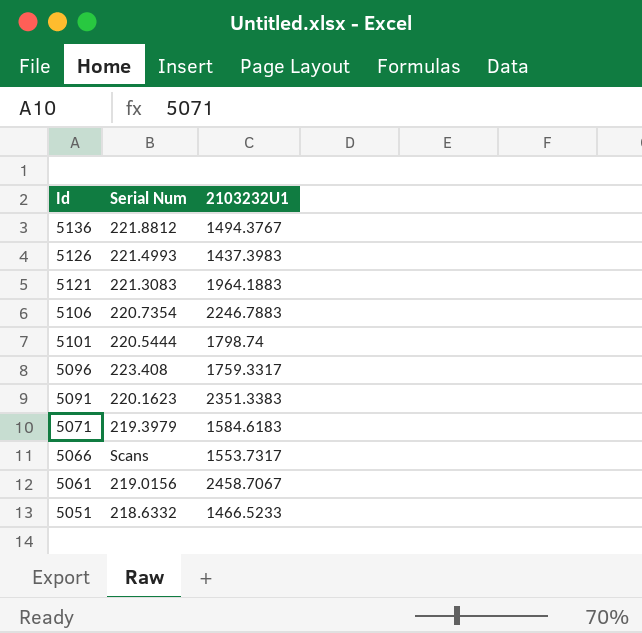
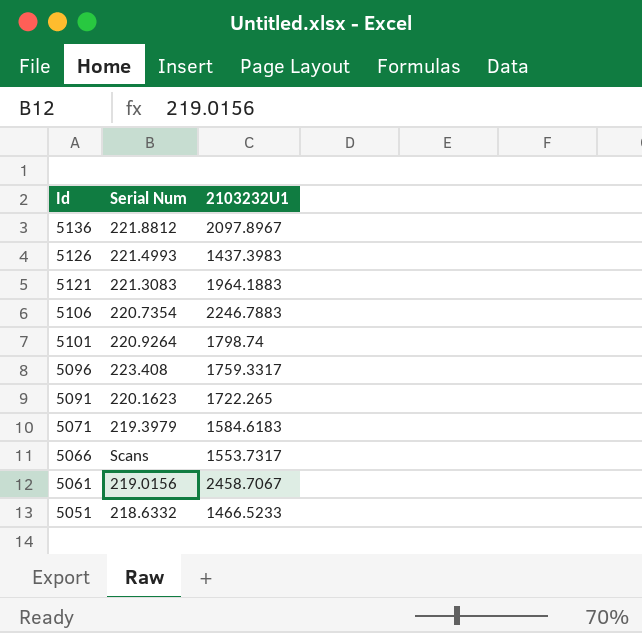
5136 | 2103232U1: 1494.3767 -> 2097.8967
5101 | Serial Num: 220.5444 -> 220.9264
5091 | 2103232U1: 2351.3383 -> 1722.265

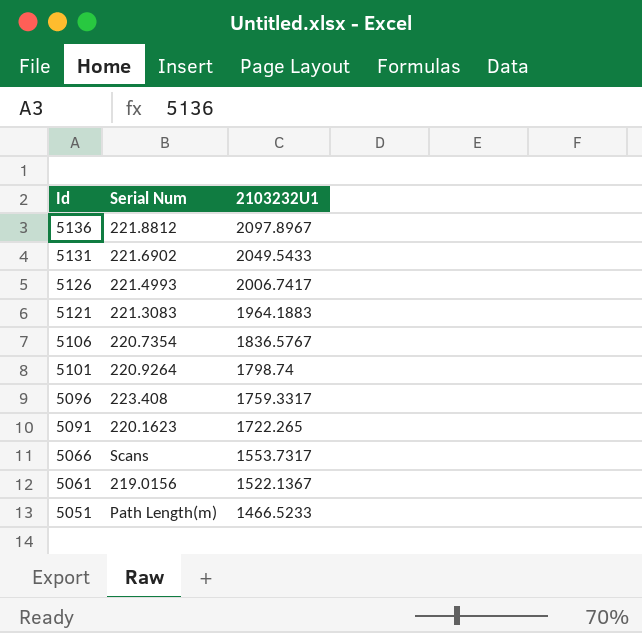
row 5071: 219.3979 | 1584.6183 -> none
row 5131: none -> 221.6902 | 2049.5433
5126 | 2103232U1: 1437.3983 -> 2006.7417
5106 | 2103232U1: 2246.7883 -> 1836.5767
5061 | 2103232U1: 2458.7067 -> 1522.1367
5051 | Serial Num: 218.6332 -> Path Length(m)

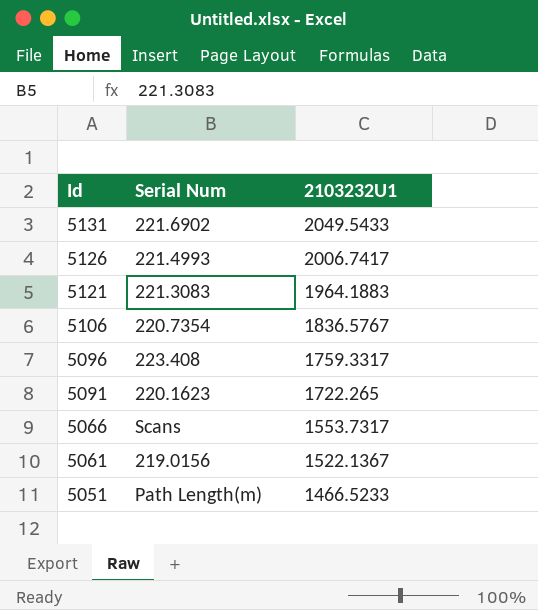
row 5136: 221.8812 | 2097.8967 -> none
row 5101: 220.9264 | 1798.74 -> none

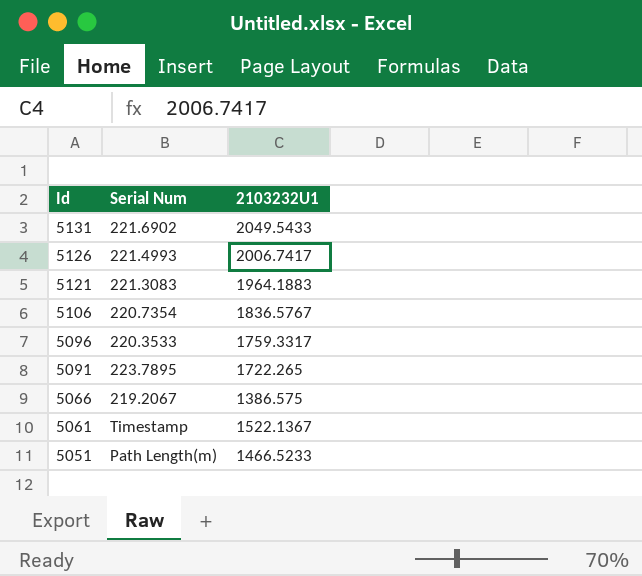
5096 | Serial Num: 223.408 -> 220.3533
5091 | Serial Num: 220.1623 -> 223.7895
5066 | Serial Num: Scans -> 219.2067
5066 | 2103232U1: 1553.7317 -> 1386.575
5061 | Serial Num: 219.0156 -> Timestamp

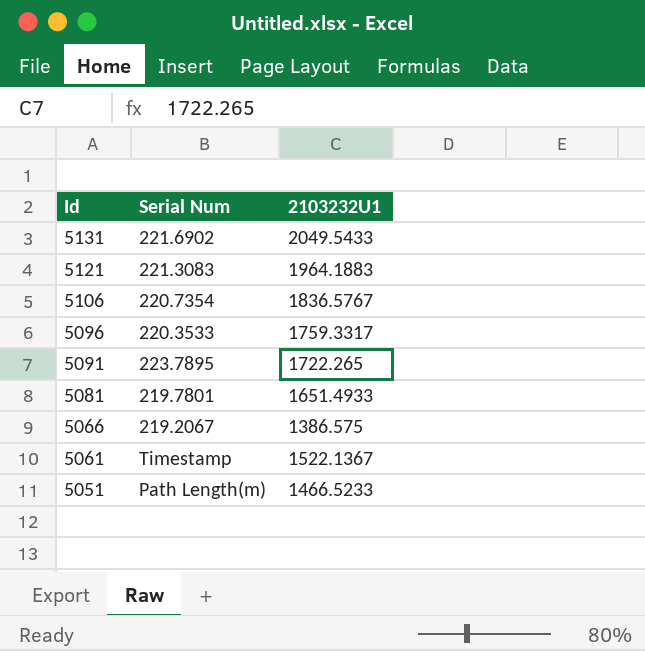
row 5126: 221.4993 | 2006.7417 -> none
row 5081: none -> 219.7801 | 1651.4933

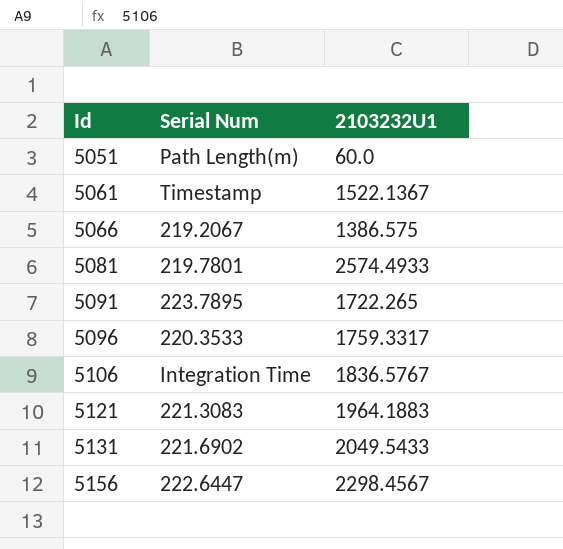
row order: Id descending -> Id ascending
5051 | 2103232U1: 1466.5233 -> 60.0
5081 | 2103232U1: 1651.4933 -> 2574.4933
5106 | Serial Num: 220.7354 -> Integration Time
row 5156: none -> 222.6447 | 2298.4567

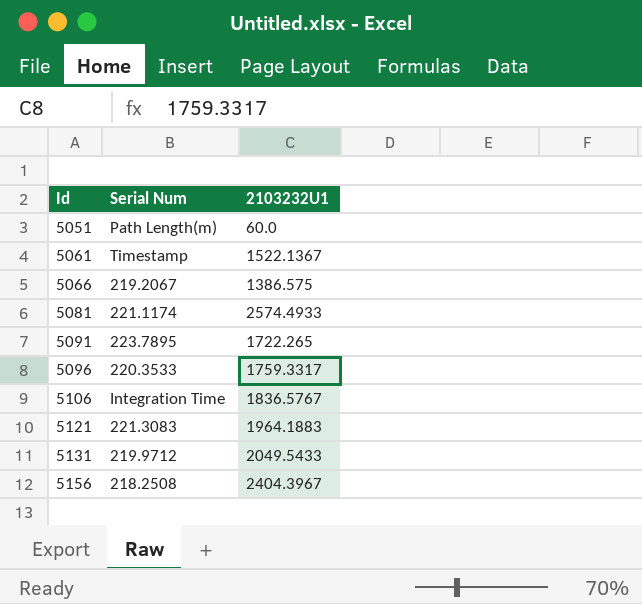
5081 | Serial Num: 219.7801 -> 221.1174
5131 | Serial Num: 221.6902 -> 219.9712
5156 | Serial Num: 222.6447 -> 218.2508
5156 | 2103232U1: 2298.4567 -> 2404.3967

